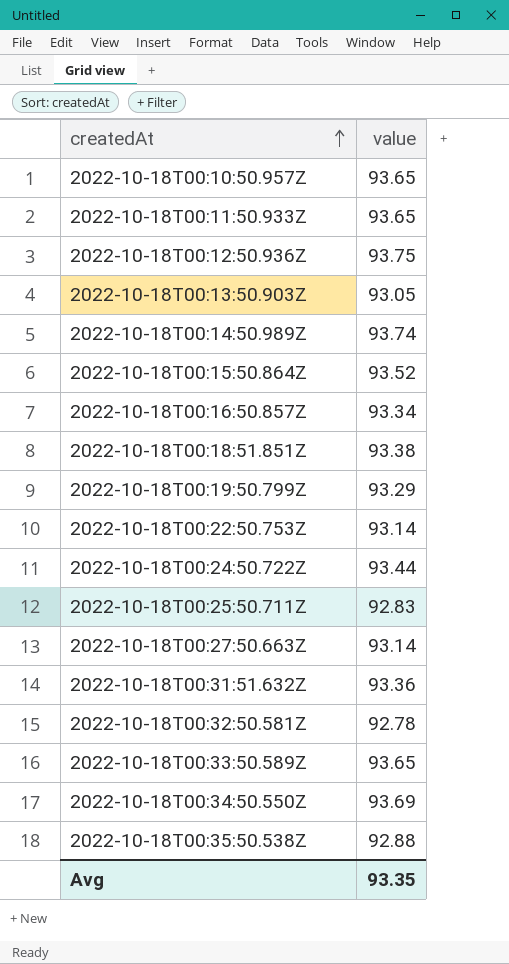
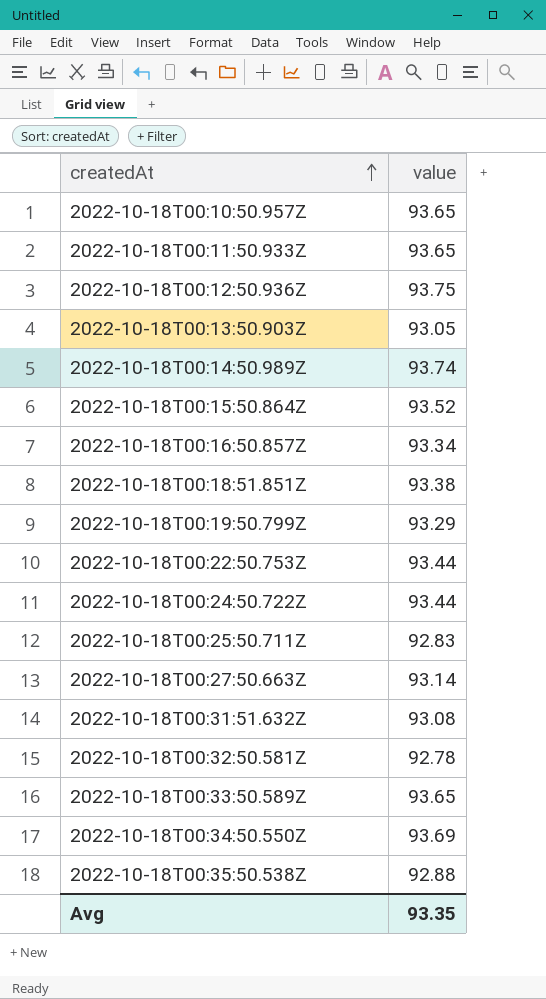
2022-10-18T00:22:50.753Z | value: 93.14 -> 93.44
2022-10-18T00:31:51.632Z | value: 93.36 -> 93.08

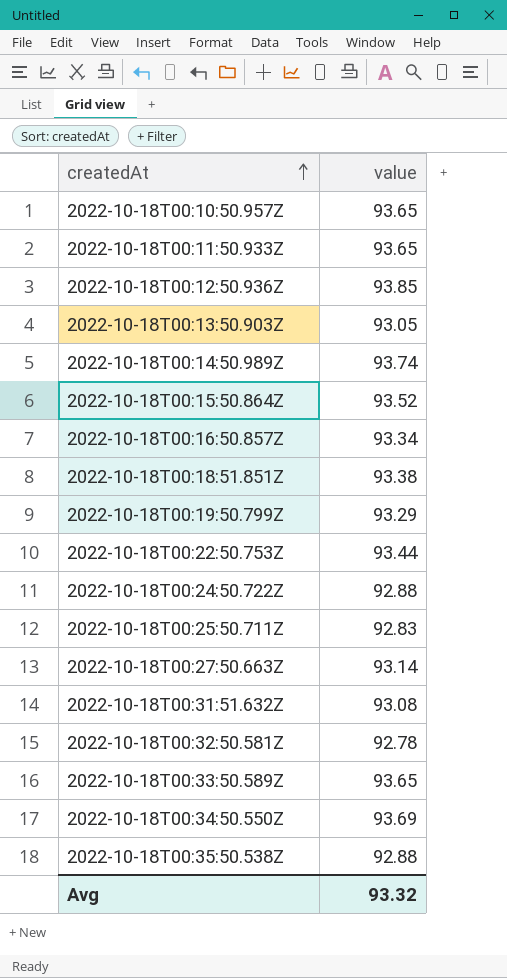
2022-10-18T00:12:50.936Z | value: 93.75 -> 93.85
2022-10-18T00:24:50.722Z | value: 93.44 -> 92.88
Avg | value: 93.35 -> 93.32

